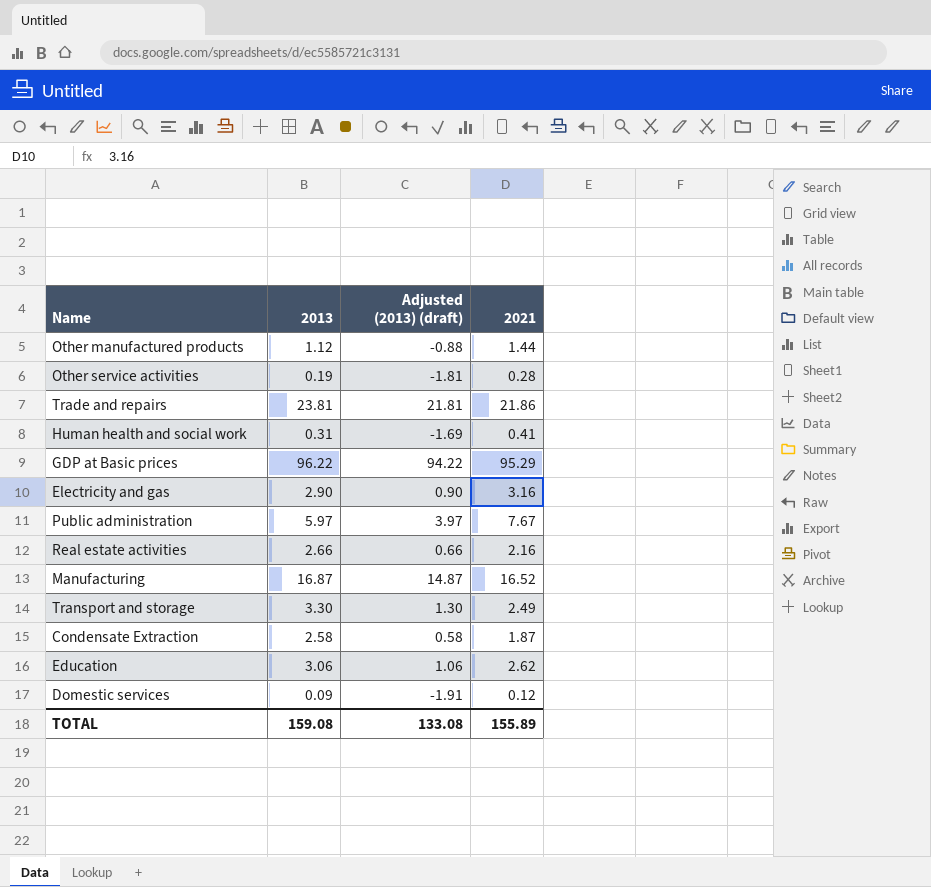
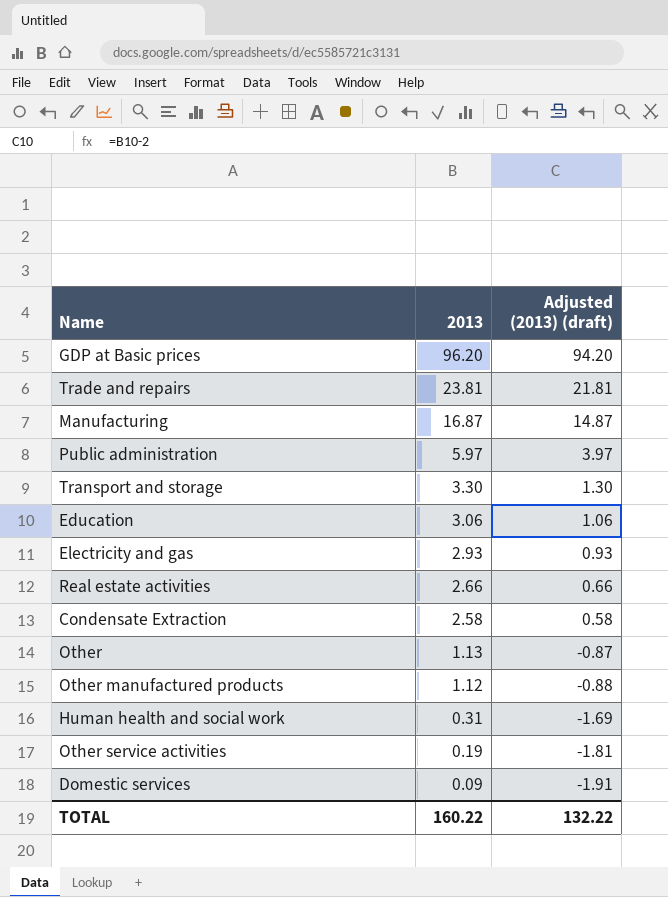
row order: none -> 2013 descending
column 2021 | position: 4 -> none
GDP at Basic prices | 2013: 96.22 -> 96.20
GDP at Basic prices | Adjusted (2013) (draft): 94.22 -> 94.20
Electricity and gas | 2013: 2.90 -> 2.93
Electricity and gas | Adjusted (2013) (draft): 0.90 -> 0.93
row Other: none -> 1.13 | -0.87
TOTAL | 2013: 159.08 -> 160.22
TOTAL | Adjusted (2013) (draft): 133.08 -> 132.22

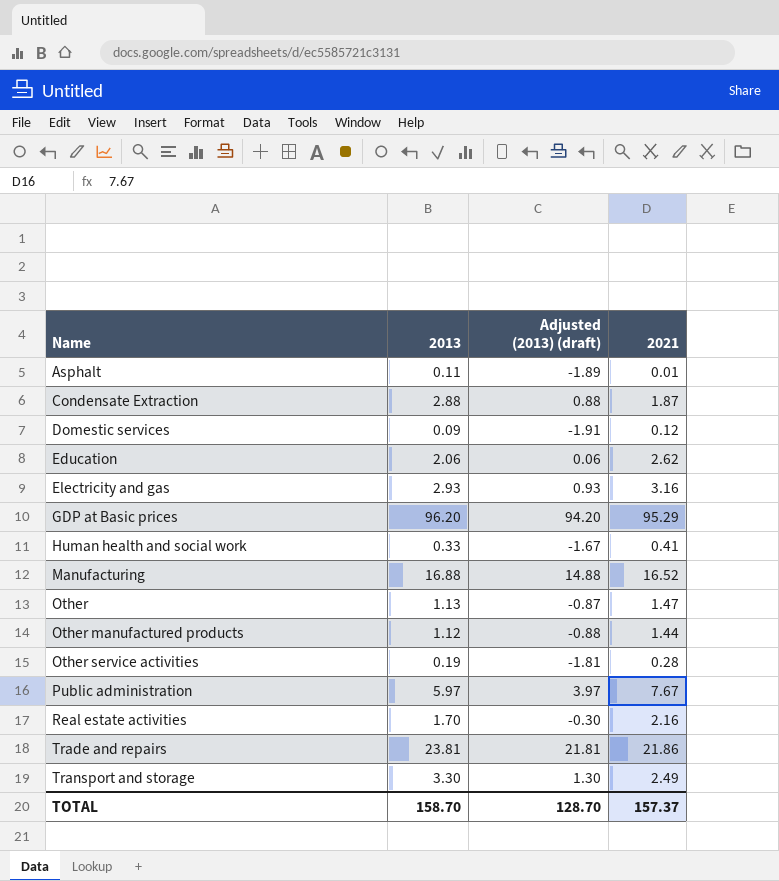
row order: 2013 descending -> Name ascending
column 2021 | position: none -> 4
row Asphalt: none -> 0.11 | -1.89 | 0.01
Condensate Extraction | 2013: 2.58 -> 2.88
Condensate Extraction | Adjusted (2013) (draft): 0.58 -> 0.88
Education | 2013: 3.06 -> 2.06
Education | Adjusted (2013) (draft): 1.06 -> 0.06
Human health and social work | 2013: 0.31 -> 0.33
Human health and social work | Adjusted (2013) (draft): -1.69 -> -1.67
Manufacturing | 2013: 16.87 -> 16.88
Manufacturing | Adjusted (2013) (draft): 14.87 -> 14.88
Real estate activities | 2013: 2.66 -> 1.70
Real estate activities | Adjusted (2013) (draft): 0.66 -> -0.30
TOTAL | 2013: 160.22 -> 158.70
TOTAL | Adjusted (2013) (draft): 132.22 -> 128.70

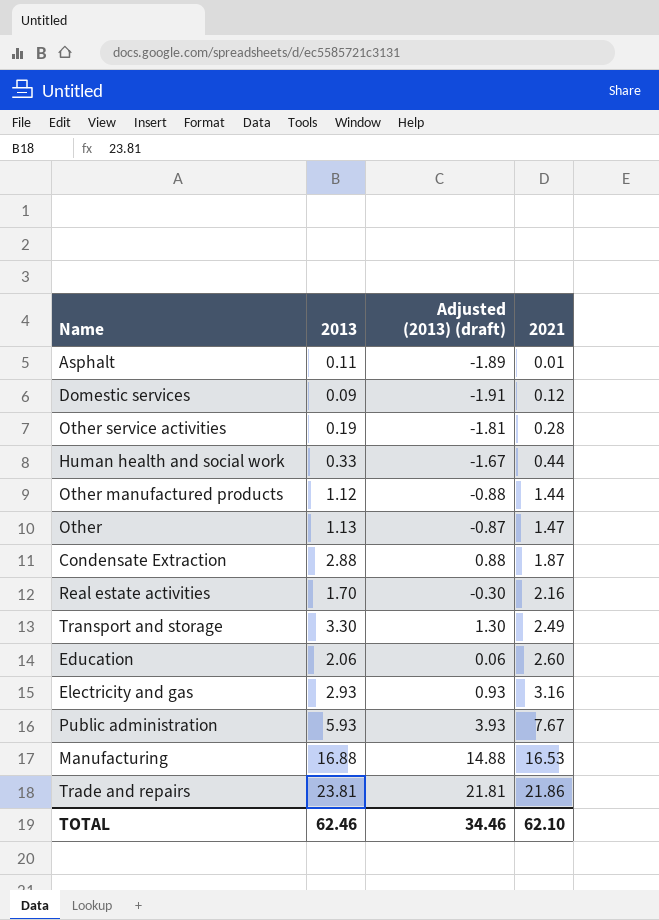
row order: Name ascending -> 2021 ascending
row GDP at Basic prices: 96.20 | 94.20 | 95.29 -> none
Human health and social work | 2021: 0.41 -> 0.44
Education | 2021: 2.62 -> 2.60
Public administration | 2013: 5.97 -> 5.93
Public administration | Adjusted (2013) (draft): 3.97 -> 3.93
Manufacturing | 2021: 16.52 -> 16.53
TOTAL | 2013: 158.70 -> 62.46
TOTAL | Adjusted (2013) (draft): 128.70 -> 34.46
TOTAL | 2021: 157.37 -> 62.10

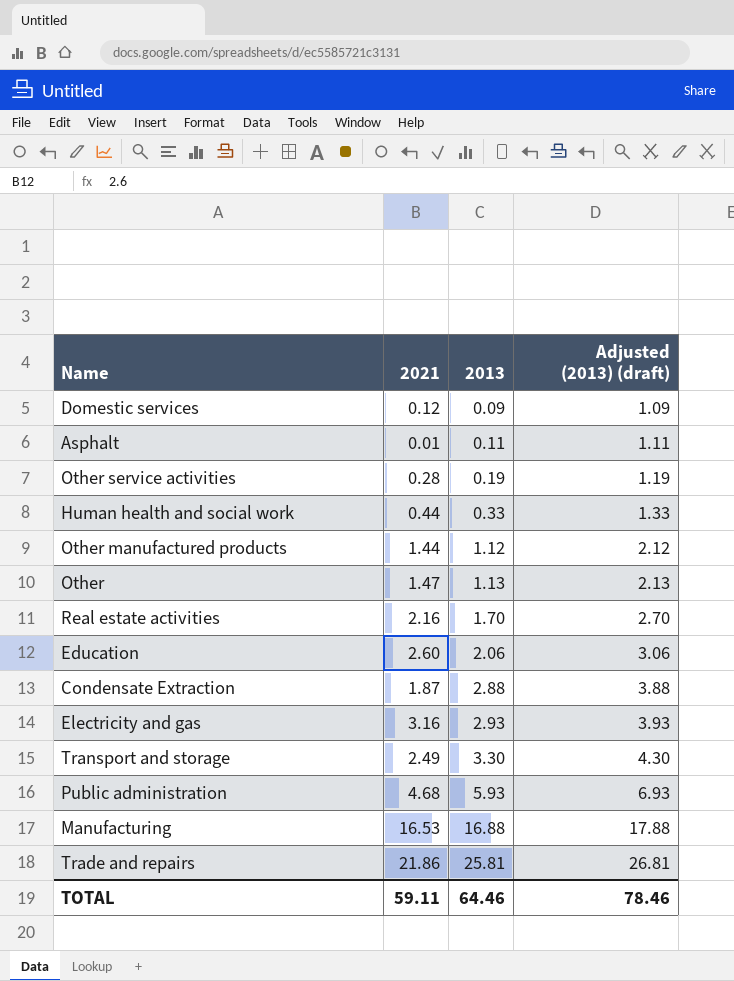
row order: 2021 ascending -> 2013 ascending
column 2021 | position: 4 -> 2
column Adjusted (2013) (draft) | formula: [2013] - 2 -> [2013] + 1
Public administration | 2021: 7.67 -> 4.68
Trade and repairs | 2013: 23.81 -> 25.81
TOTAL | 2021: 62.10 -> 59.11
TOTAL | 2013: 62.46 -> 64.46
TOTAL | Adjusted (2013) (draft): 34.46 -> 78.46

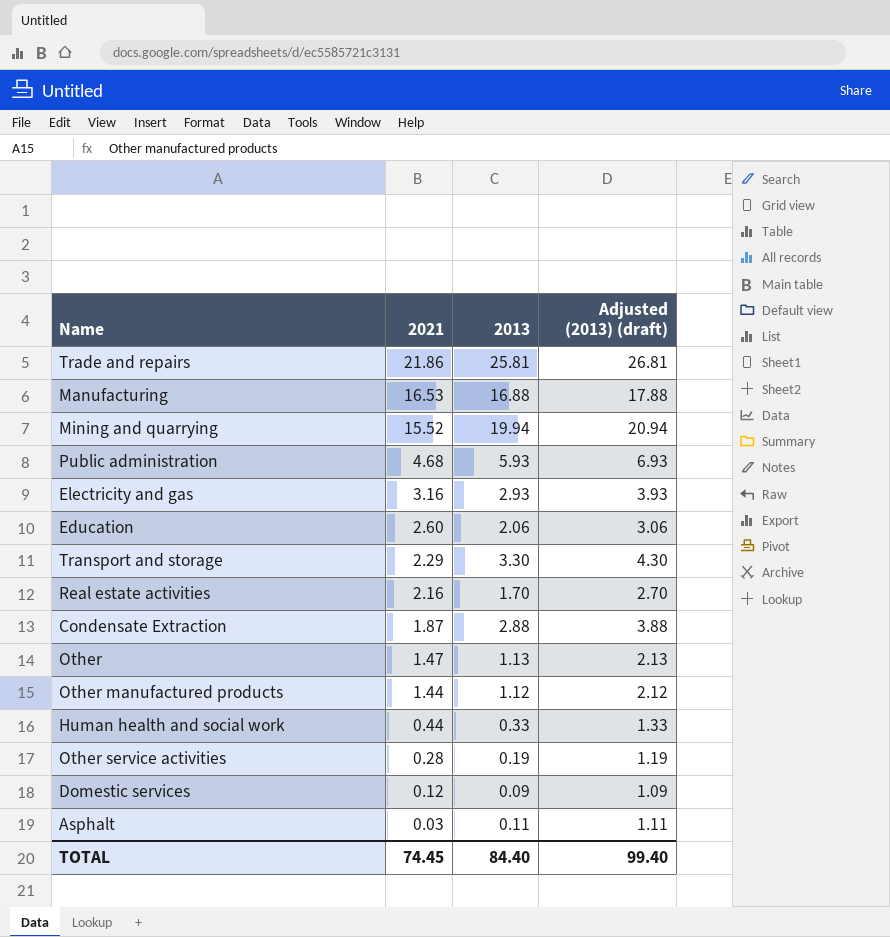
row order: 2013 ascending -> 2021 descending
row Mining and quarrying: none -> 15.52 | 19.94 | 20.94
Transport and storage | 2021: 2.49 -> 2.29
Asphalt | 2021: 0.01 -> 0.03
TOTAL | 2021: 59.11 -> 74.45
TOTAL | 2013: 64.46 -> 84.40
TOTAL | Adjusted (2013) (draft): 78.46 -> 99.40

